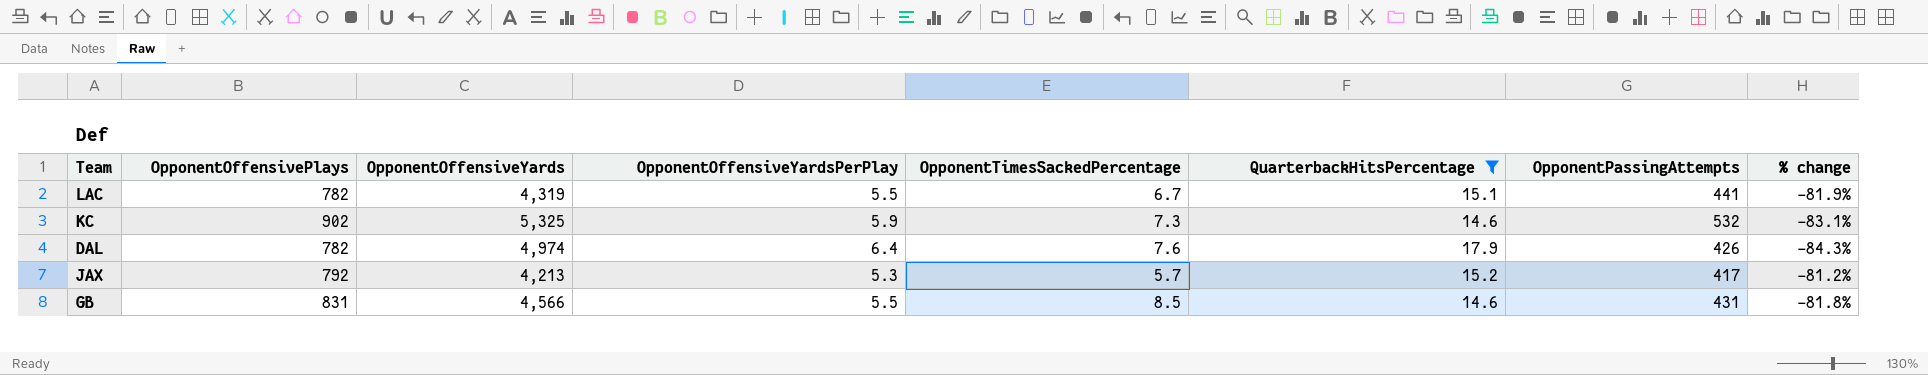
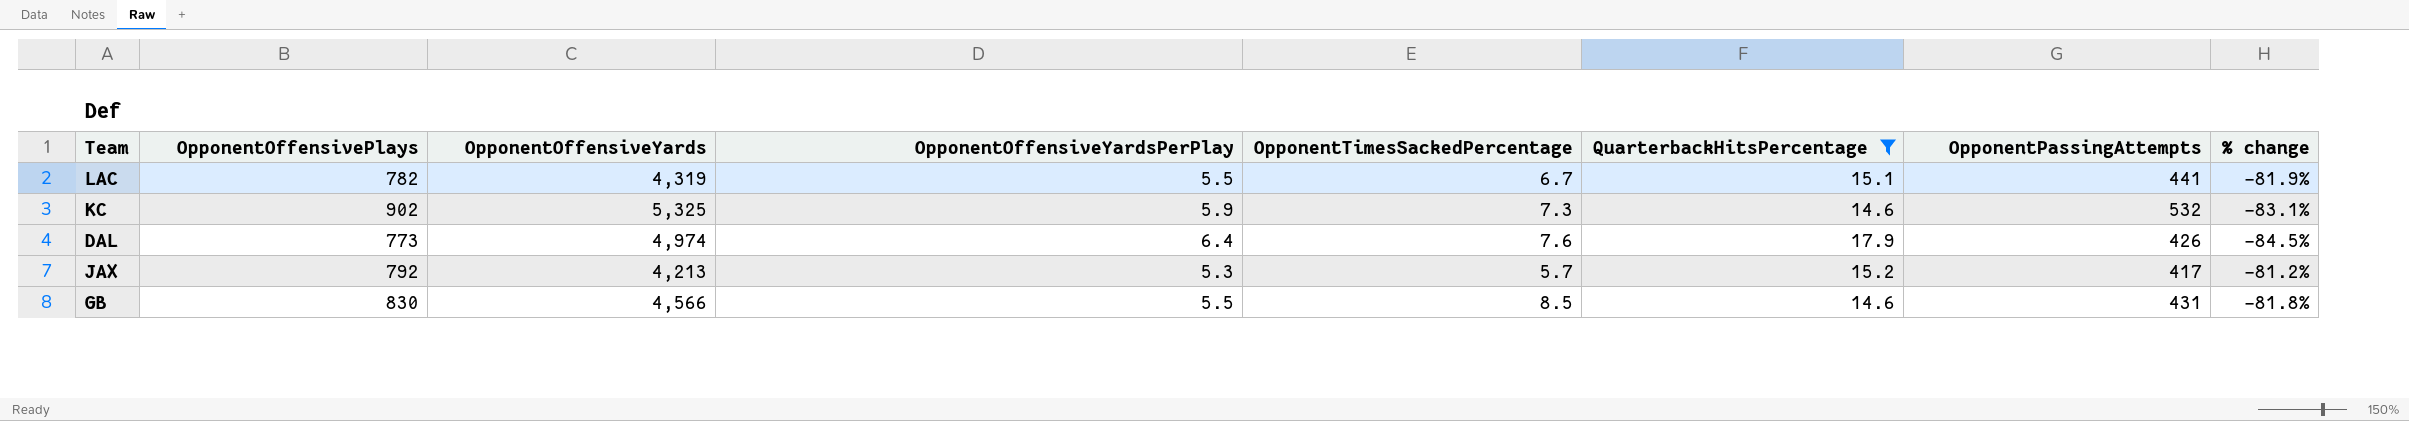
DAL | OpponentOffensivePlays: 782 -> 773
DAL | % change: -84.3% -> -84.5%
GB | OpponentOffensivePlays: 831 -> 830

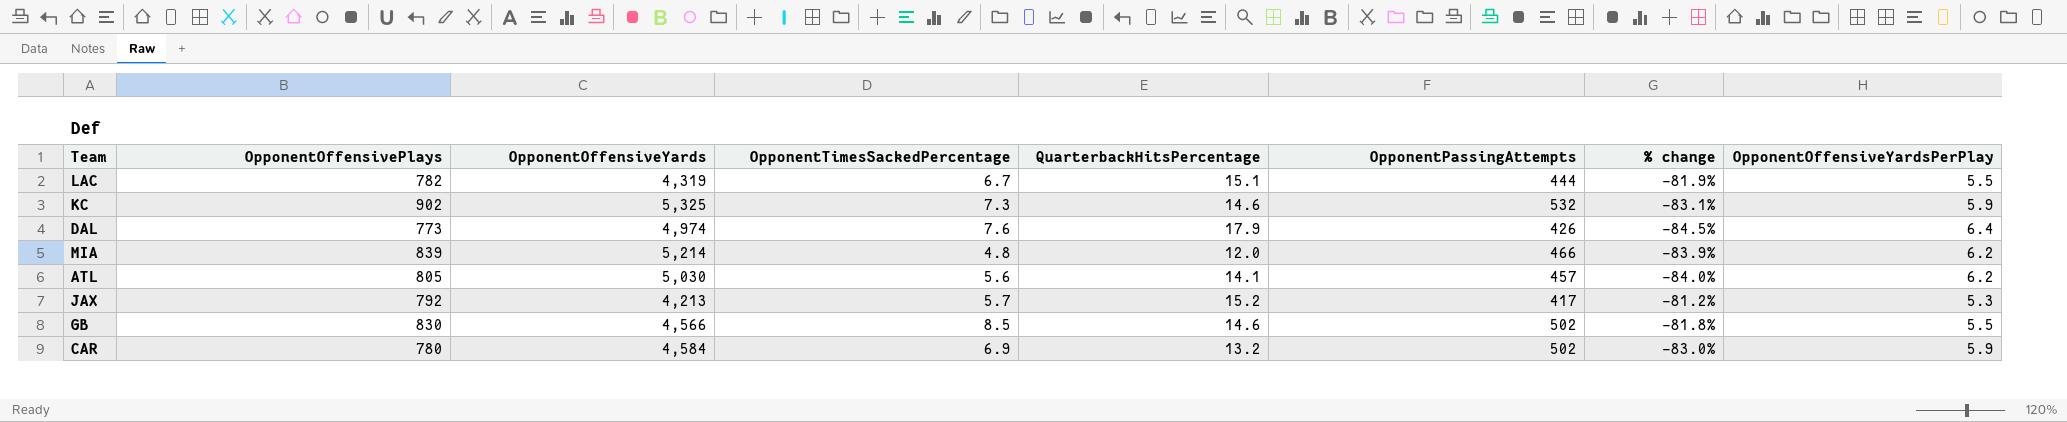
filter: QuarterbackHitsPercentage >= 14.6 -> none
column OpponentOffensiveYardsPerPlay | position: 4 -> 8
LAC | OpponentPassingAttempts: 441 -> 444
GB | OpponentPassingAttempts: 431 -> 502

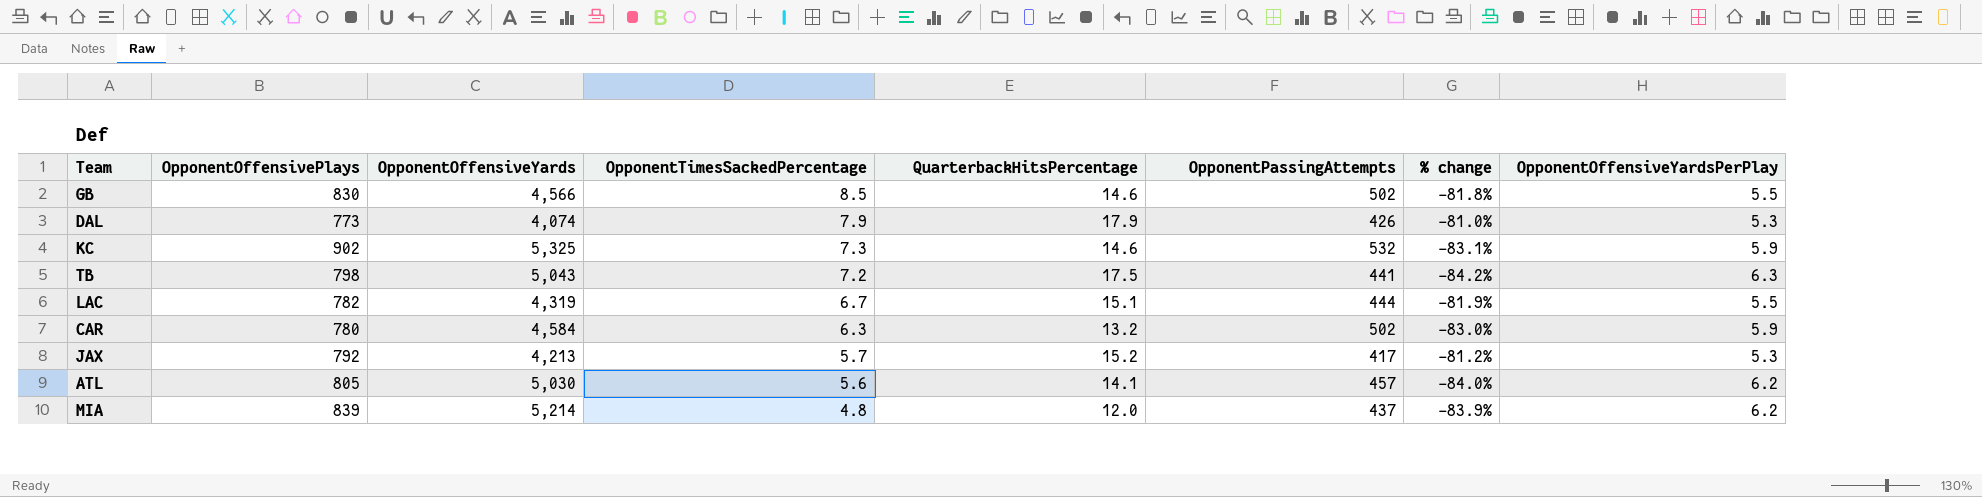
row order: none -> OpponentTimesSackedPercentage descending
DAL | OpponentOffensiveYards: 4,974 -> 4,074
DAL | OpponentTimesSackedPercentage: 7.6 -> 7.9
DAL | % change: -84.5% -> -81.0%
DAL | OpponentOffensiveYardsPerPlay: 6.4 -> 5.3
row TB: none -> 798 | 5,043 | 7.2 | 17.5 | 441 | -84.2% | 6.3
CAR | OpponentTimesSackedPercentage: 6.9 -> 6.3
MIA | OpponentPassingAttempts: 466 -> 437

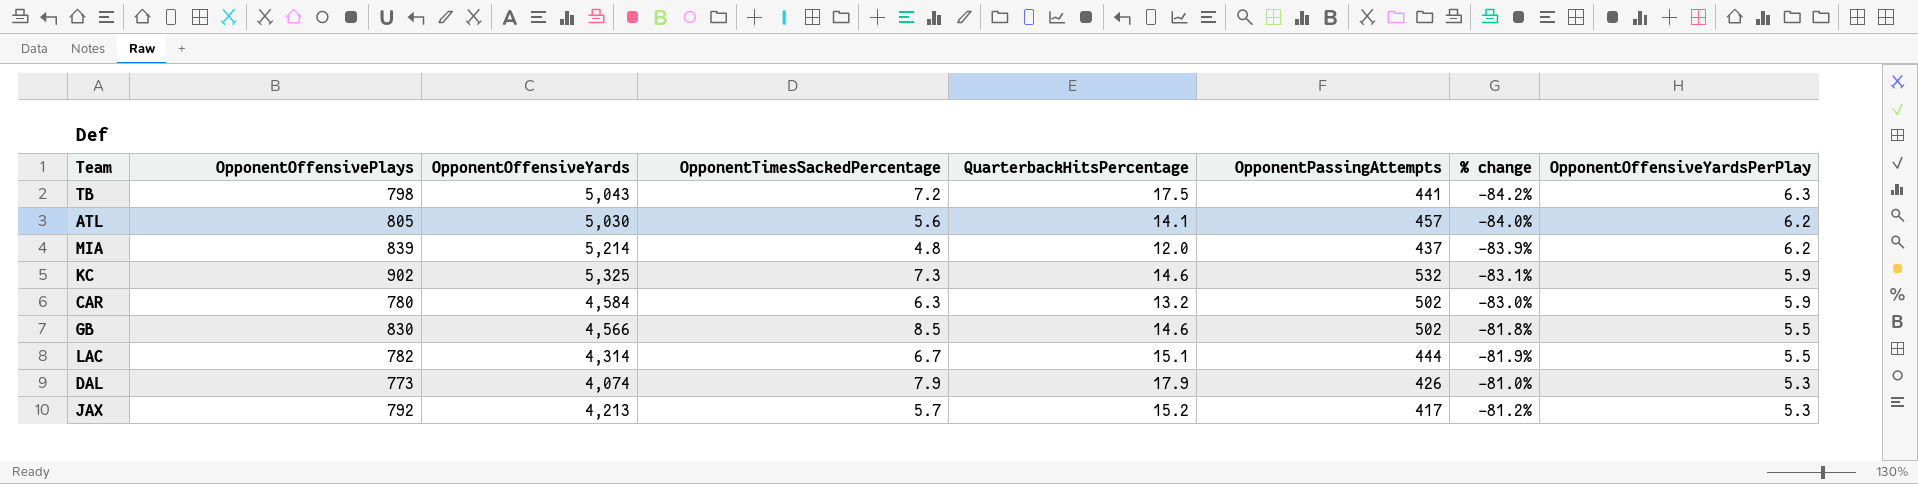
row order: OpponentTimesSackedPercentage descending -> OpponentOffensiveYardsPerPlay descending
LAC | OpponentOffensiveYards: 4,319 -> 4,314

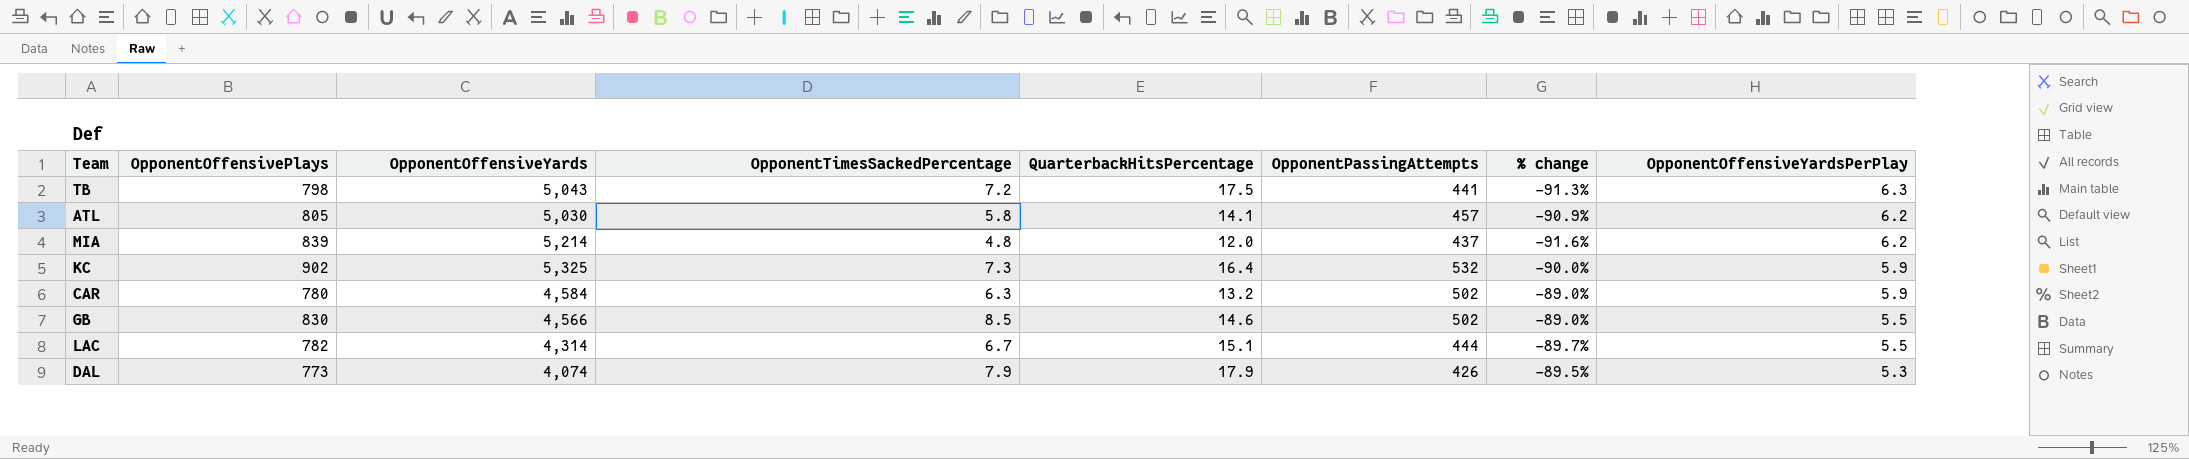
column % change | formula: ([OpponentOffensivePlays] - [OpponentOffensiveYards]) / [OpponentOffensiveYards] -> ([OpponentPassingAttempts] - [OpponentOffensiveYards]) / [OpponentOffensiveYards]
row JAX: 792 | 4,213 | 5.7 | 15.2 | 417 | -81.2% | 5.3 -> none
ATL | OpponentTimesSackedPercentage: 5.6 -> 5.8
KC | QuarterbackHitsPercentage: 14.6 -> 16.4

